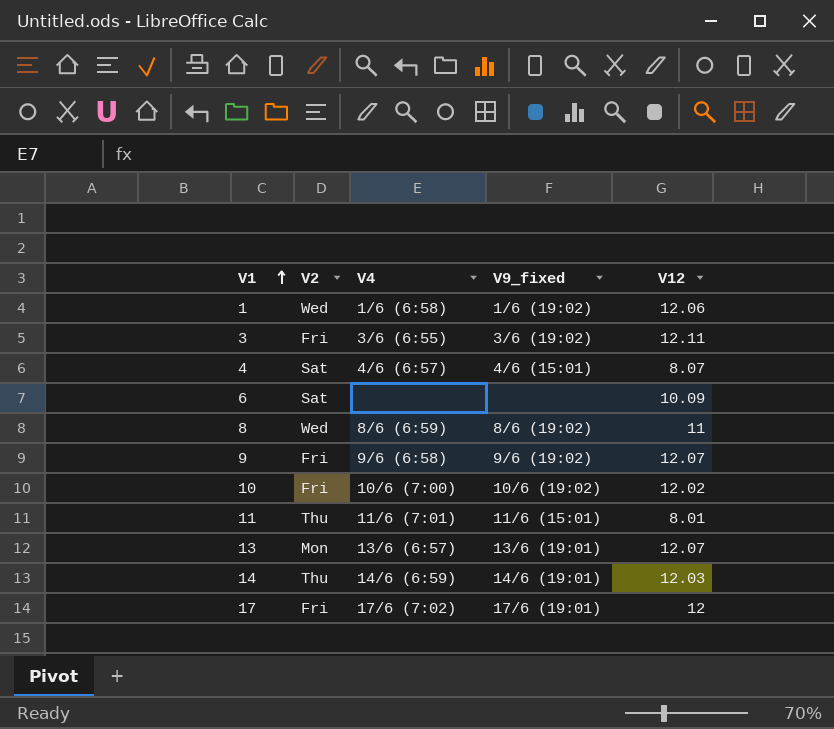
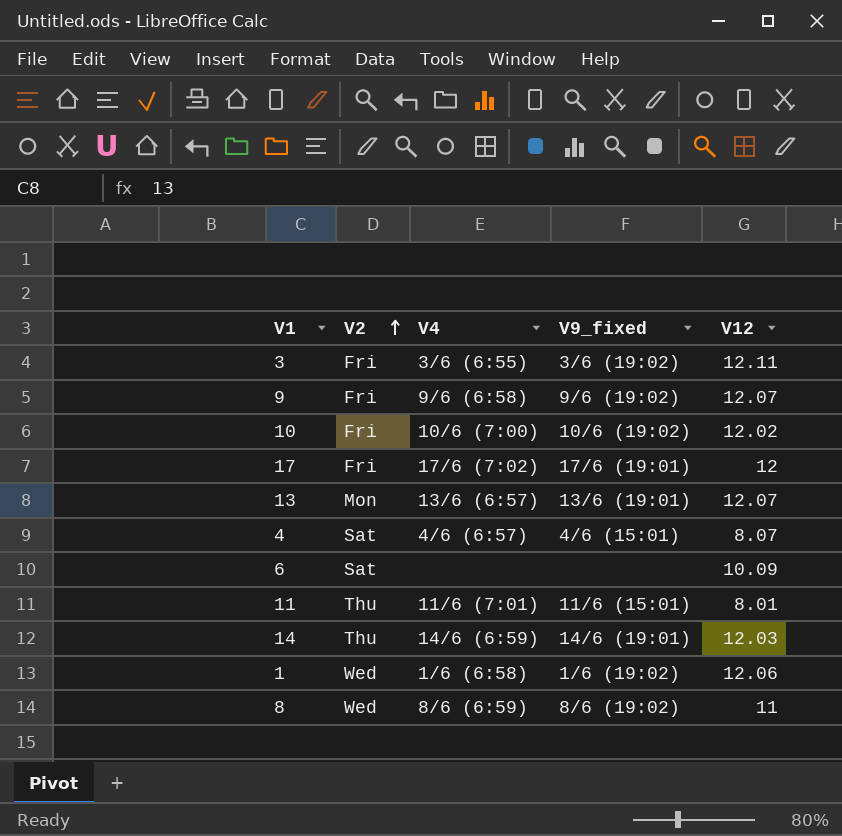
row order: V1 ascending -> V2 ascending

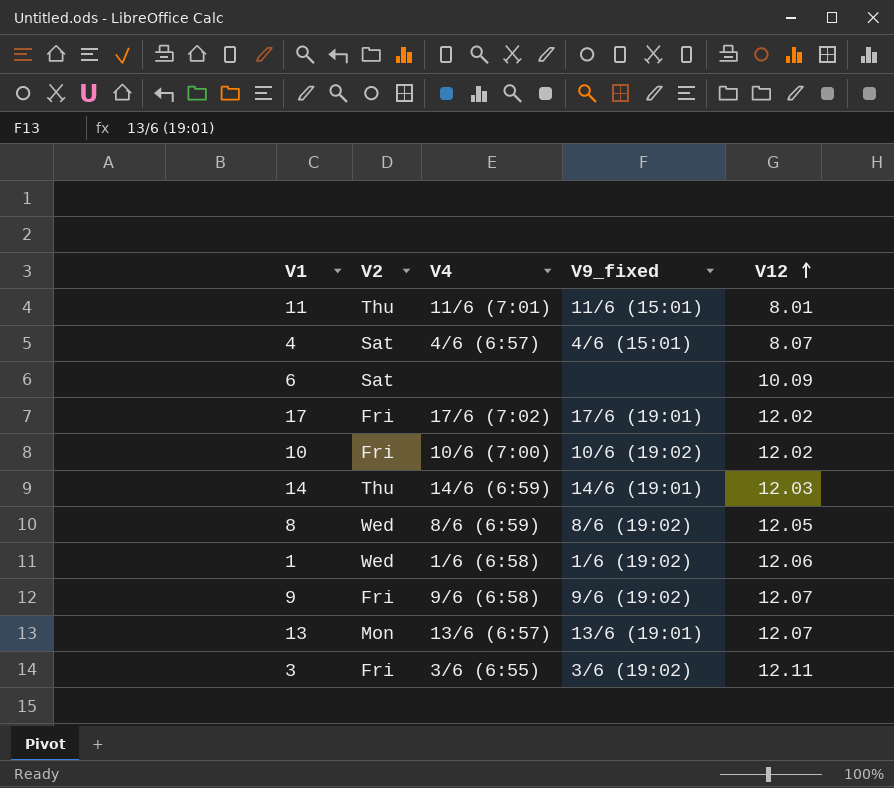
row order: V2 ascending -> V12 ascending
17 | V12: 12 -> 12.02
8 | V12: 11 -> 12.05

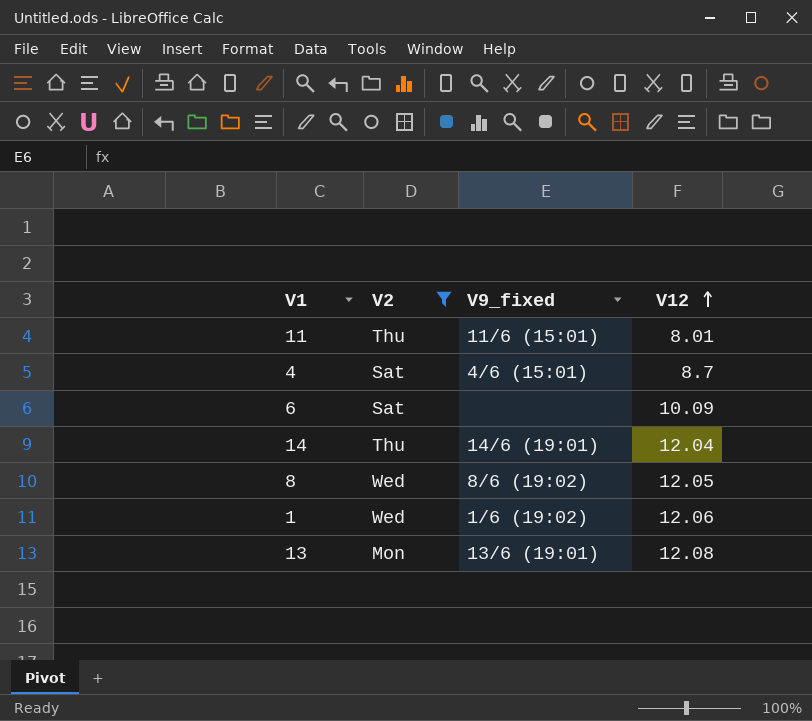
filter: none -> V2 != Fri
column V4 | position: 3 -> none
4 | V12: 8.07 -> 8.7
14 | V12: 12.03 -> 12.04
13 | V12: 12.07 -> 12.08

